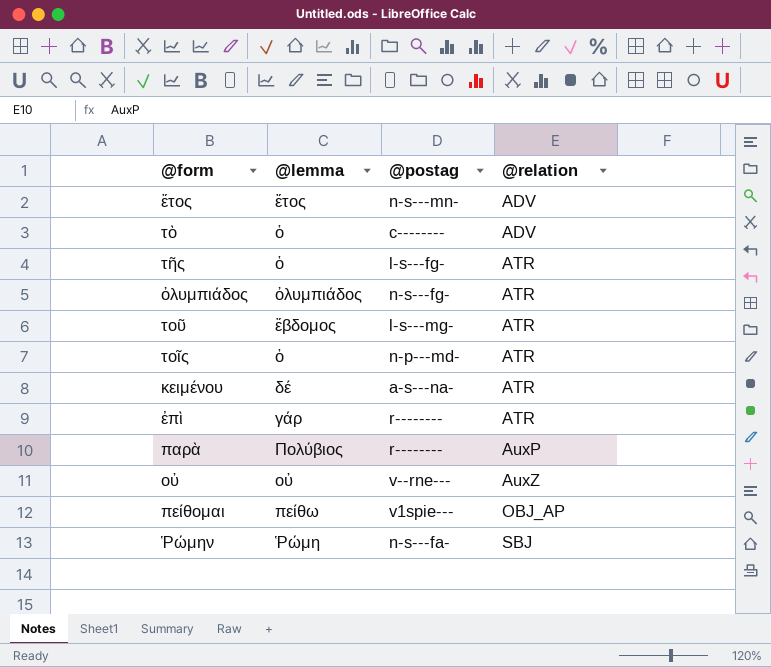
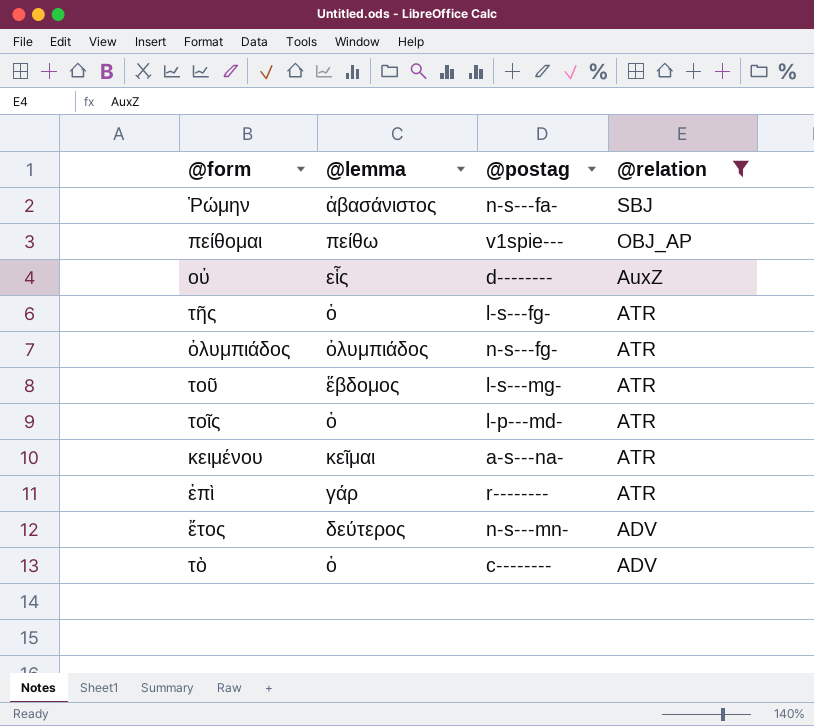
filter: none -> @relation != AuxP
row order: @relation ascending -> @relation descending
Ῥώμην | @lemma: Ῥώμη -> ἀβασάνιστος
οὐ | @lemma: οὐ -> εἷς
οὐ | @postag: v--rne--- -> d--------
τοῖς | @postag: n-p---md- -> l-p---md-
κειμένου | @lemma: δέ -> κεῖμαι
ἔτος | @lemma: ἔτος -> δεύτερος

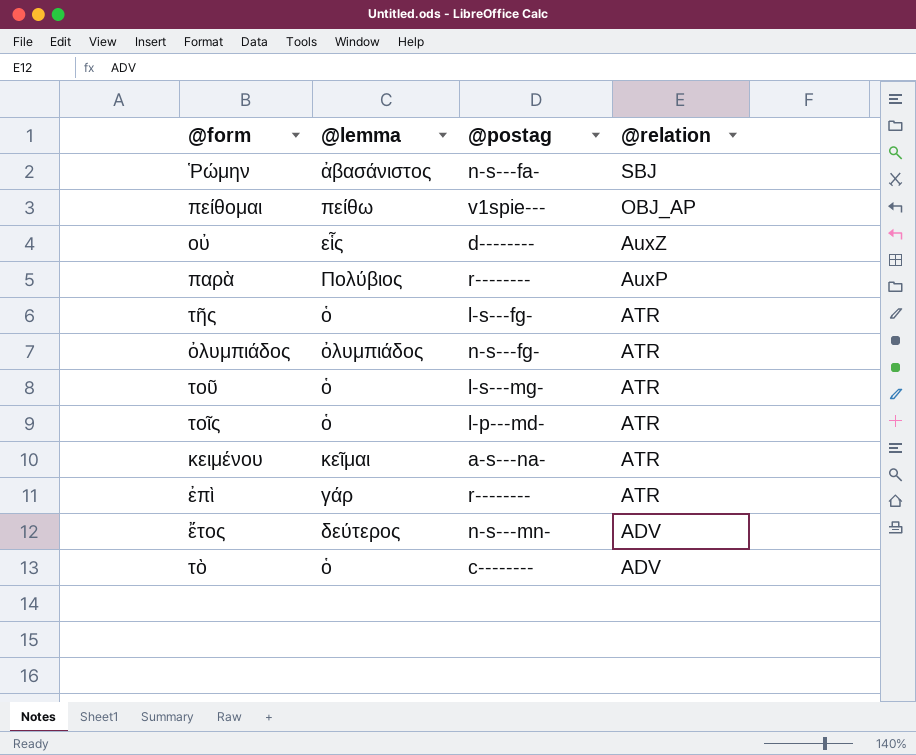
filter: @relation != AuxP -> none
τοῦ | @lemma: ἕβδομος -> ὁ

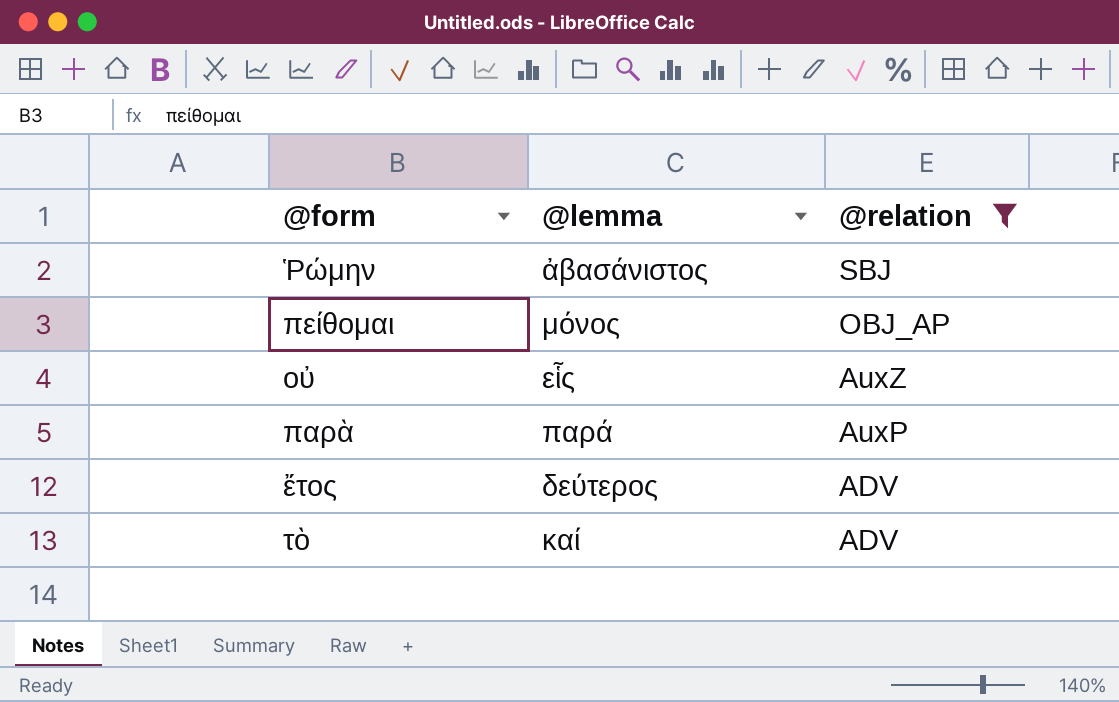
filter: none -> @relation != ATR
column @postag | position: 3 -> none
πείθομαι | @lemma: πείθω -> μόνος
παρὰ | @lemma: Πολύβιος -> παρά
τὸ | @lemma: ὁ -> καί

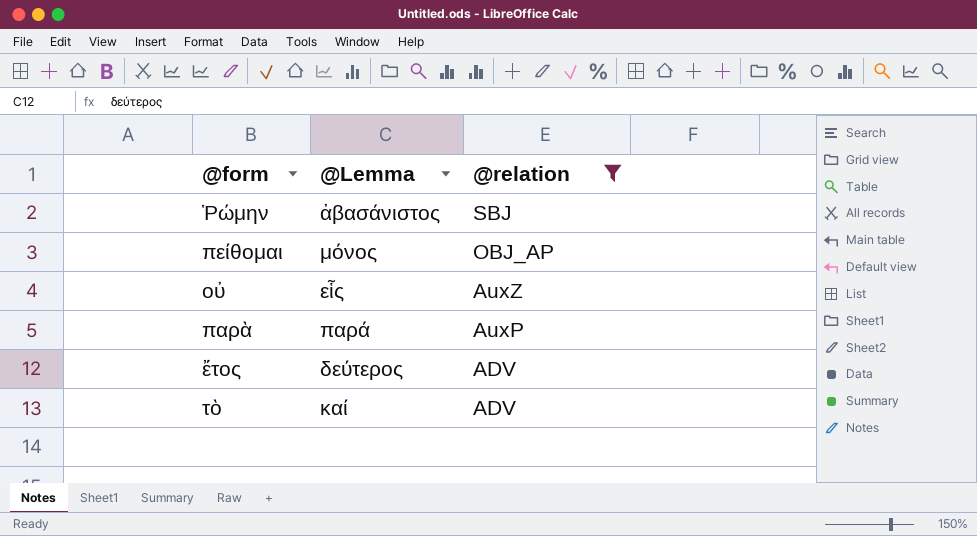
column name: @lemma -> @Lemma

